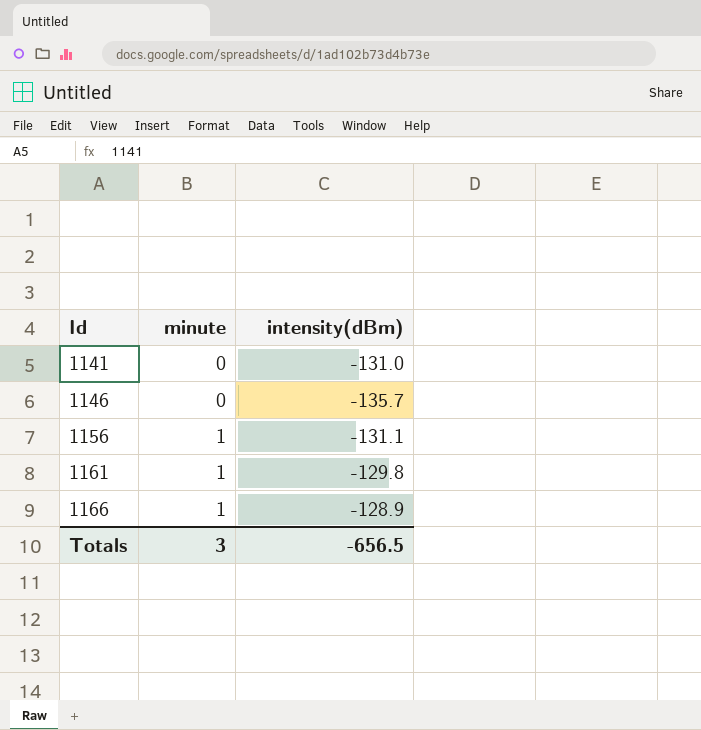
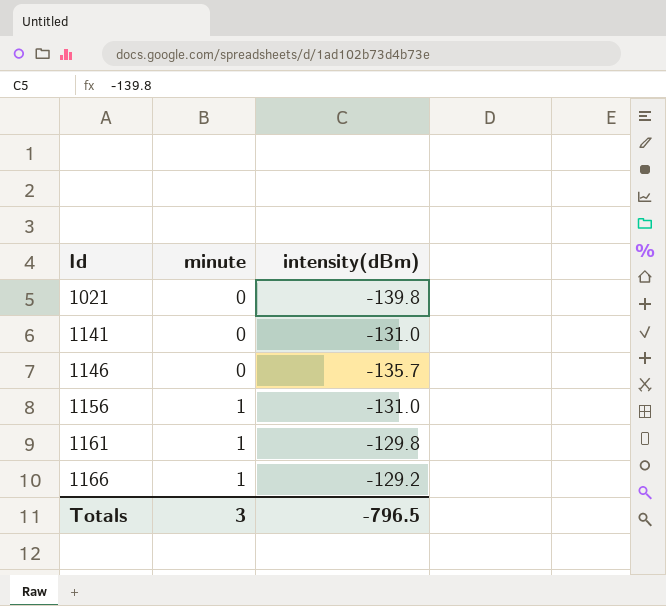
row 1021: none -> 0 | -139.8
1156 | intensity(dBm): -131.1 -> -131.0
1166 | intensity(dBm): -128.9 -> -129.2
Totals | intensity(dBm): -656.5 -> -796.5

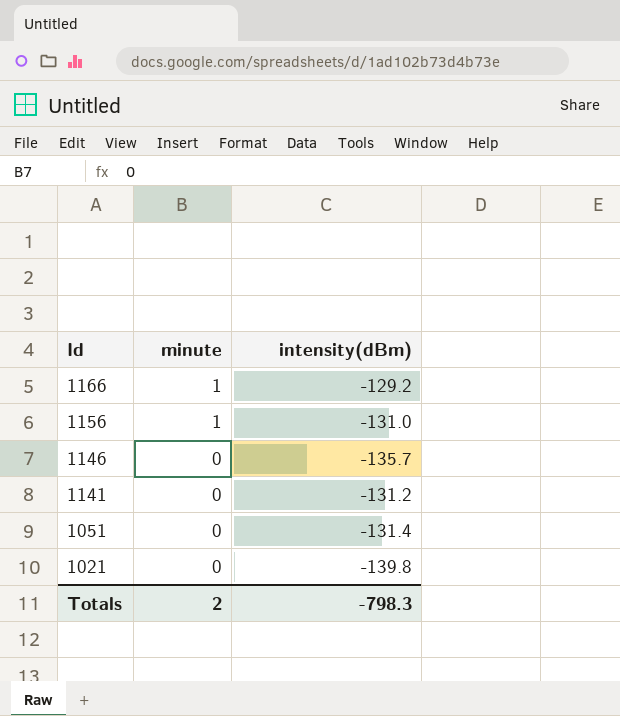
row order: Id ascending -> Id descending
row 1161: 1 | -129.8 -> none
1141 | intensity(dBm): -131.0 -> -131.2
row 1051: none -> 0 | -131.4
Totals | minute: 3 -> 2
Totals | intensity(dBm): -796.5 -> -798.3

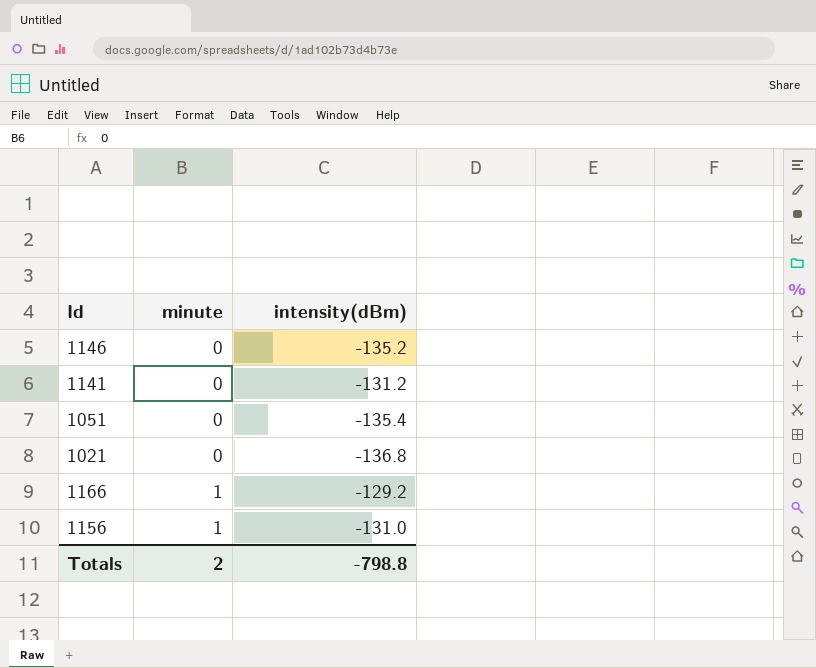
row order: Id descending -> minute ascending
1146 | intensity(dBm): -135.7 -> -135.2
1051 | intensity(dBm): -131.4 -> -135.4
1021 | intensity(dBm): -139.8 -> -136.8
Totals | intensity(dBm): -798.3 -> -798.8

